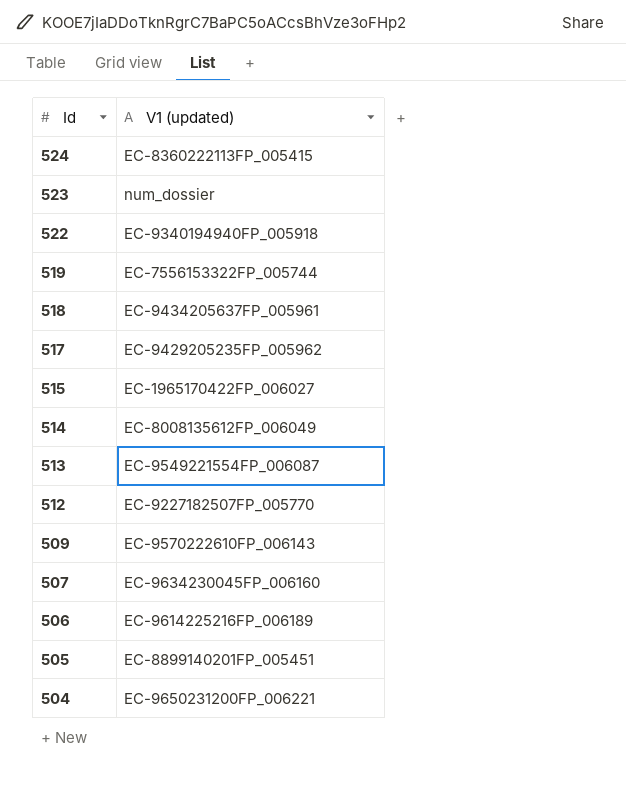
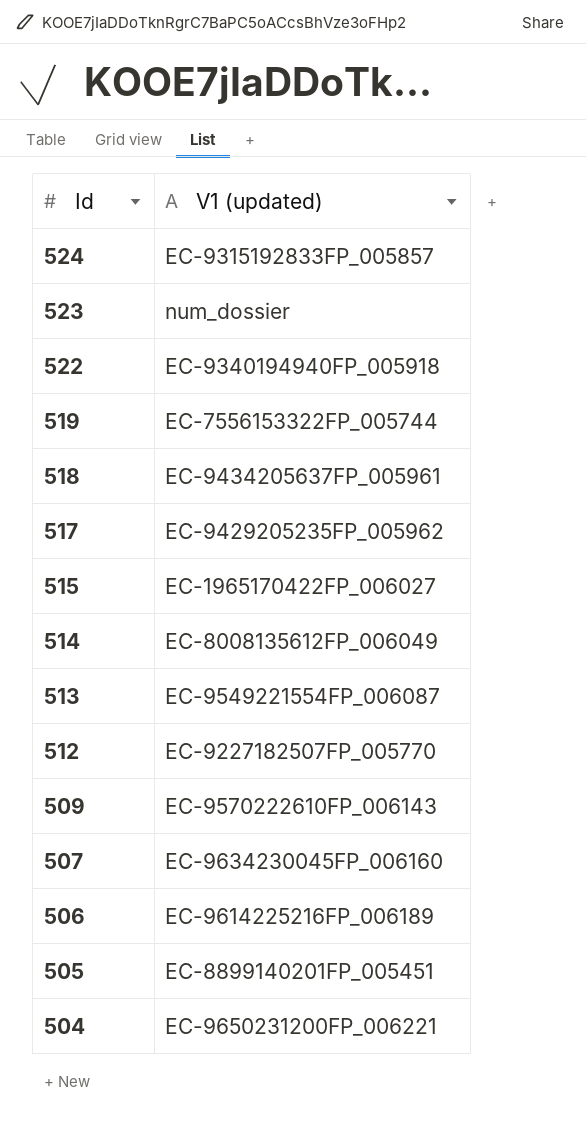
524 | V1 (updated): EC-8360222113FP_005415 -> EC-9315192833FP_005857

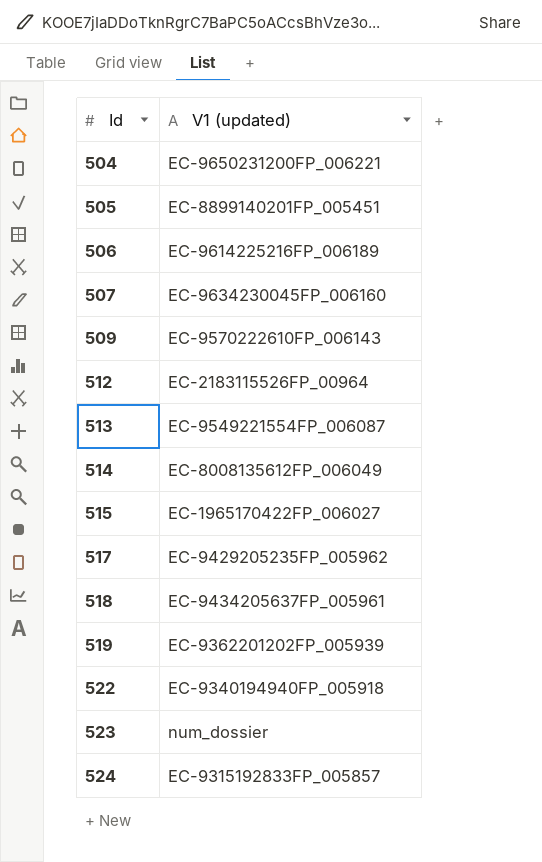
row order: Id descending -> Id ascending
512 | V1 (updated): EC-9227182507FP_005770 -> EC-2183115526FP_00964
519 | V1 (updated): EC-7556153322FP_005744 -> EC-9362201202FP_005939

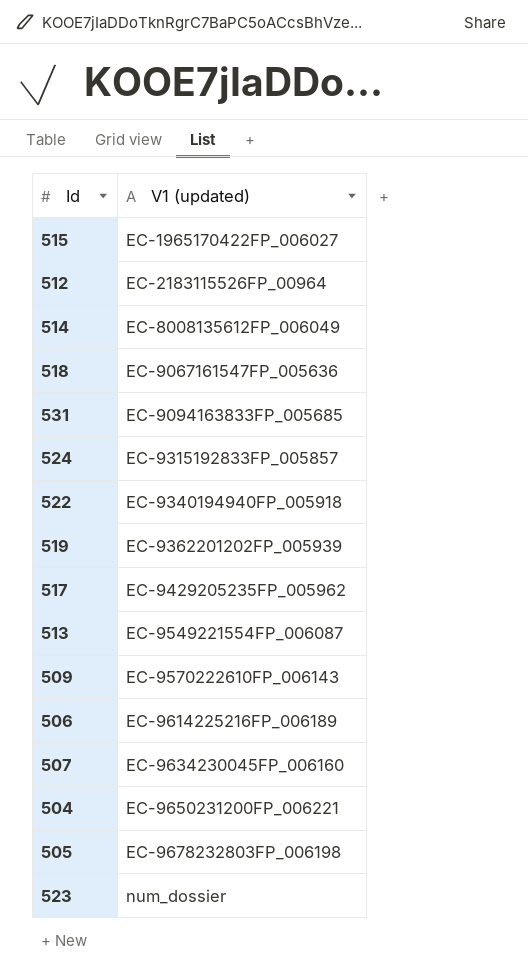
row order: Id ascending -> V1 (updated) ascending
518 | V1 (updated): EC-9434205637FP_005961 -> EC-9067161547FP_005636
row 531: none -> EC-9094163833FP_005685
505 | V1 (updated): EC-8899140201FP_005451 -> EC-9678232803FP_006198

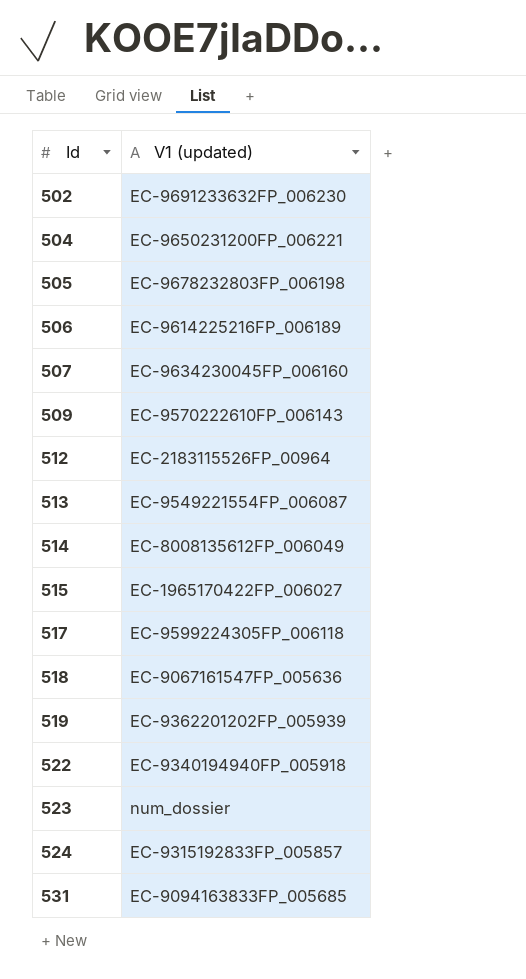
row order: V1 (updated) ascending -> Id ascending
row 502: none -> EC-9691233632FP_006230
517 | V1 (updated): EC-9429205235FP_005962 -> EC-9599224305FP_006118

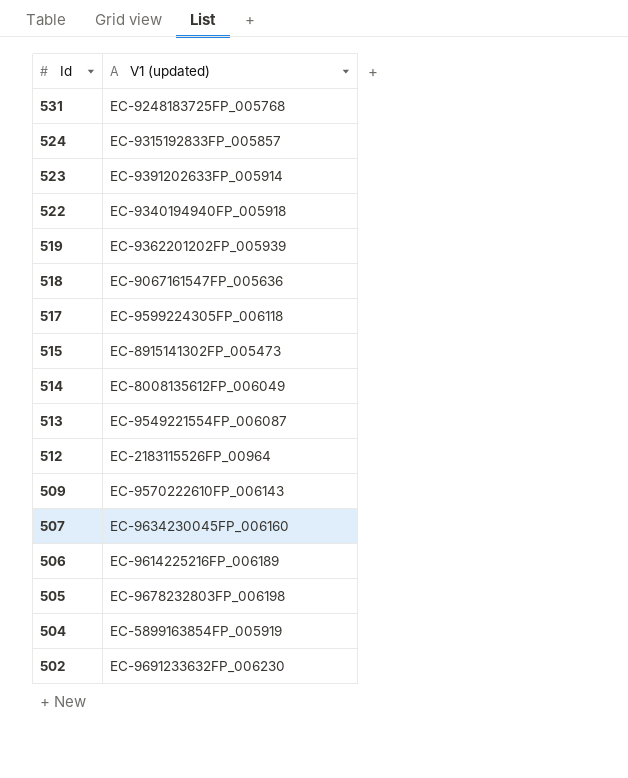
row order: Id ascending -> Id descending
531 | V1 (updated): EC-9094163833FP_005685 -> EC-9248183725FP_005768
523 | V1 (updated): num_dossier -> EC-9391202633FP_005914
515 | V1 (updated): EC-1965170422FP_006027 -> EC-8915141302FP_005473
504 | V1 (updated): EC-9650231200FP_006221 -> EC-5899163854FP_005919

